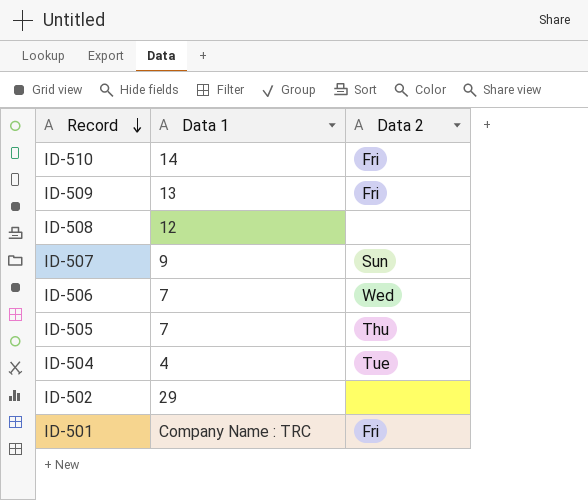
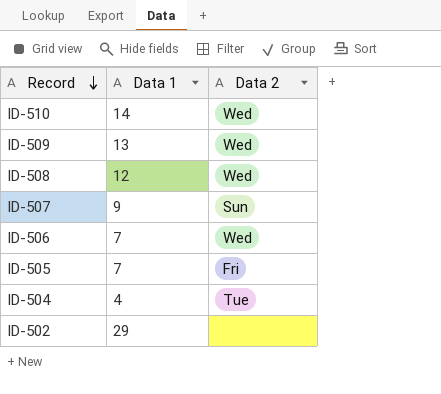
row ID-501: Company Name : TRC | Fri -> none
ID-510 | Data 2: Fri -> Wed
ID-509 | Data 2: Fri -> Wed
ID-508 | Data 2: none -> Wed
ID-505 | Data 2: Thu -> Fri

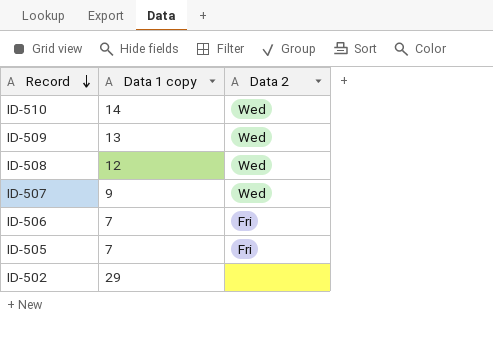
column name: Data 1 -> Data 1 copy
row ID-504: 4 | Tue -> none
ID-507 | Data 2: Sun -> Wed
ID-506 | Data 2: Wed -> Fri

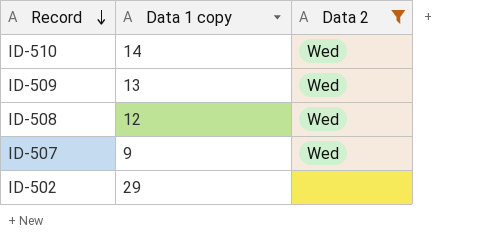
filter: none -> Data 2 != Fri

